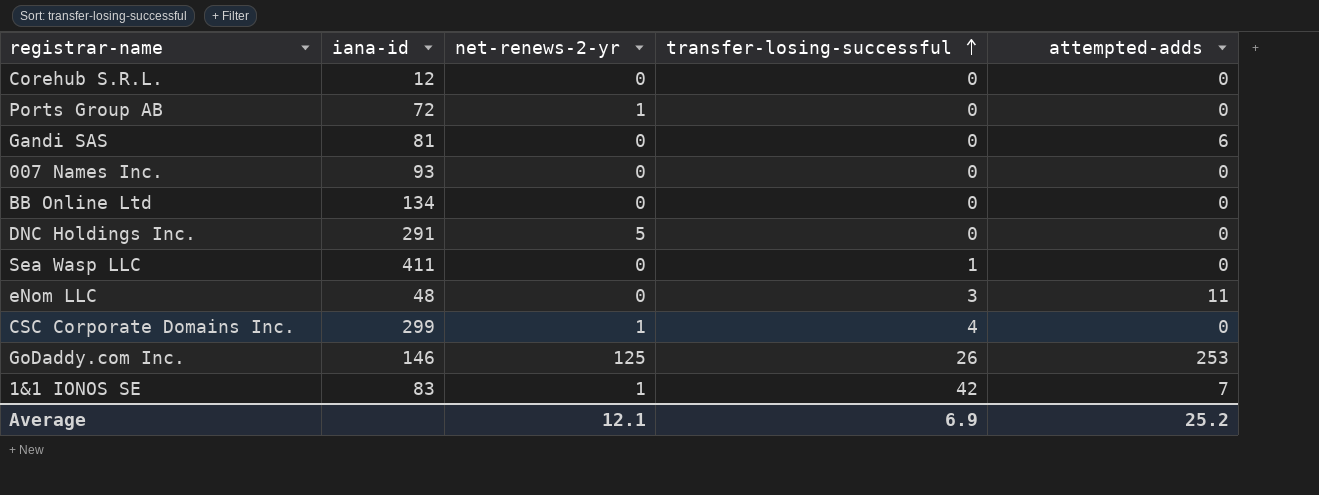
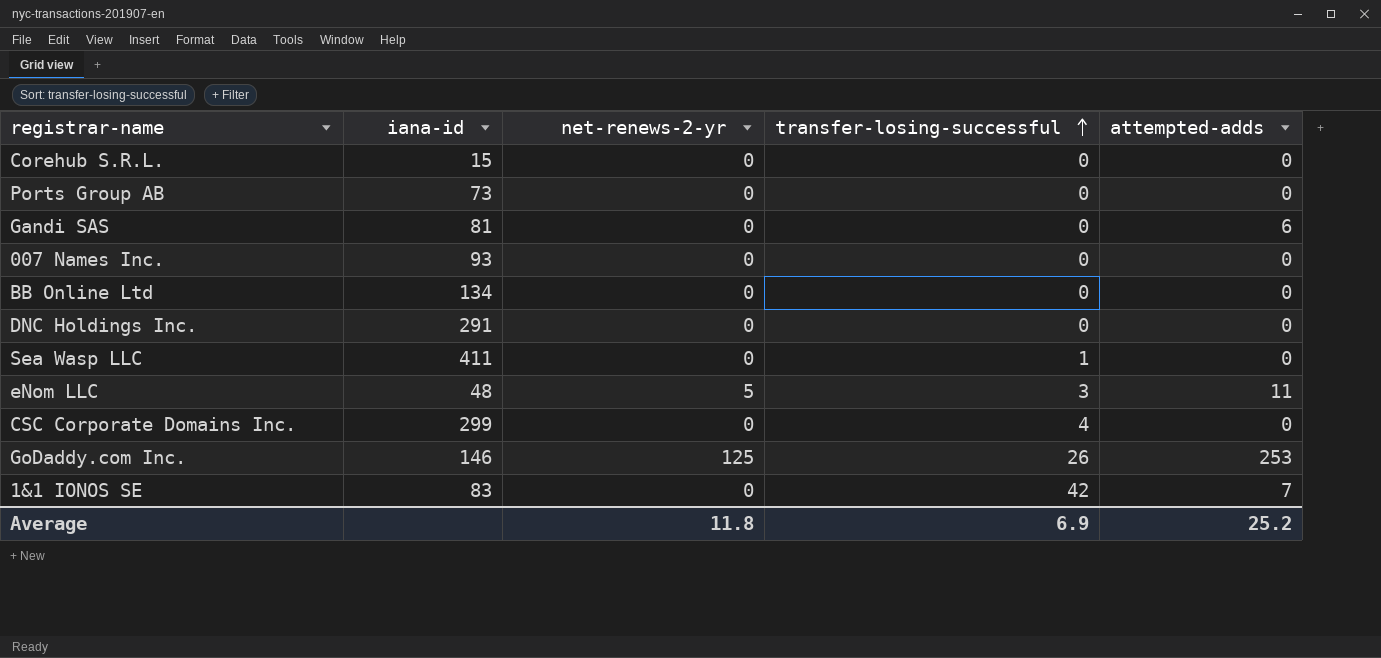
Corehub S.R.L. | iana-id: 12 -> 15
Ports Group AB | iana-id: 72 -> 73
Ports Group AB | net-renews-2-yr: 1 -> 0
DNC Holdings Inc. | net-renews-2-yr: 5 -> 0
eNom LLC | net-renews-2-yr: 0 -> 5
CSC Corporate Domains Inc. | net-renews-2-yr: 1 -> 0
1&1 IONOS SE | net-renews-2-yr: 1 -> 0
Average | net-renews-2-yr: 12.1 -> 11.8

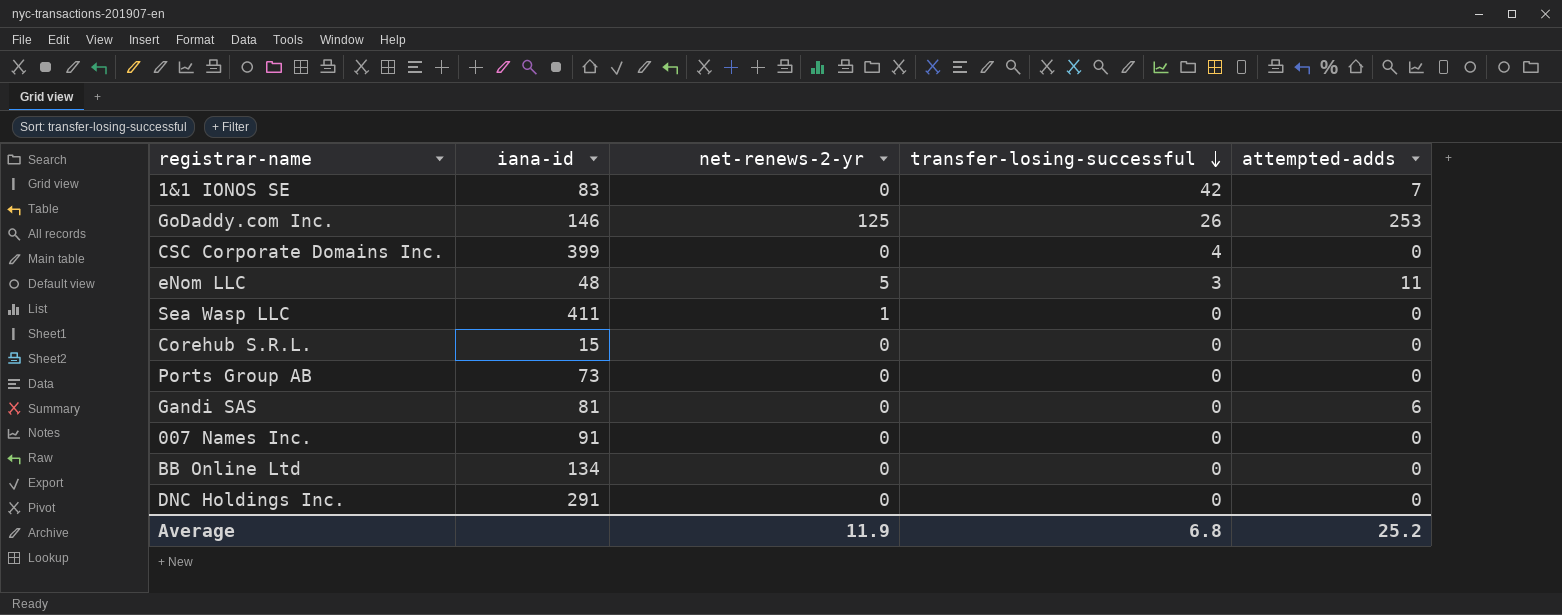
row order: transfer-losing-successful ascending -> transfer-losing-successful descending
CSC Corporate Domains Inc. | iana-id: 299 -> 399
Sea Wasp LLC | net-renews-2-yr: 0 -> 1
Sea Wasp LLC | transfer-losing-successful: 1 -> 0
007 Names Inc. | iana-id: 93 -> 91
Average | net-renews-2-yr: 11.8 -> 11.9
Average | transfer-losing-successful: 6.9 -> 6.8

